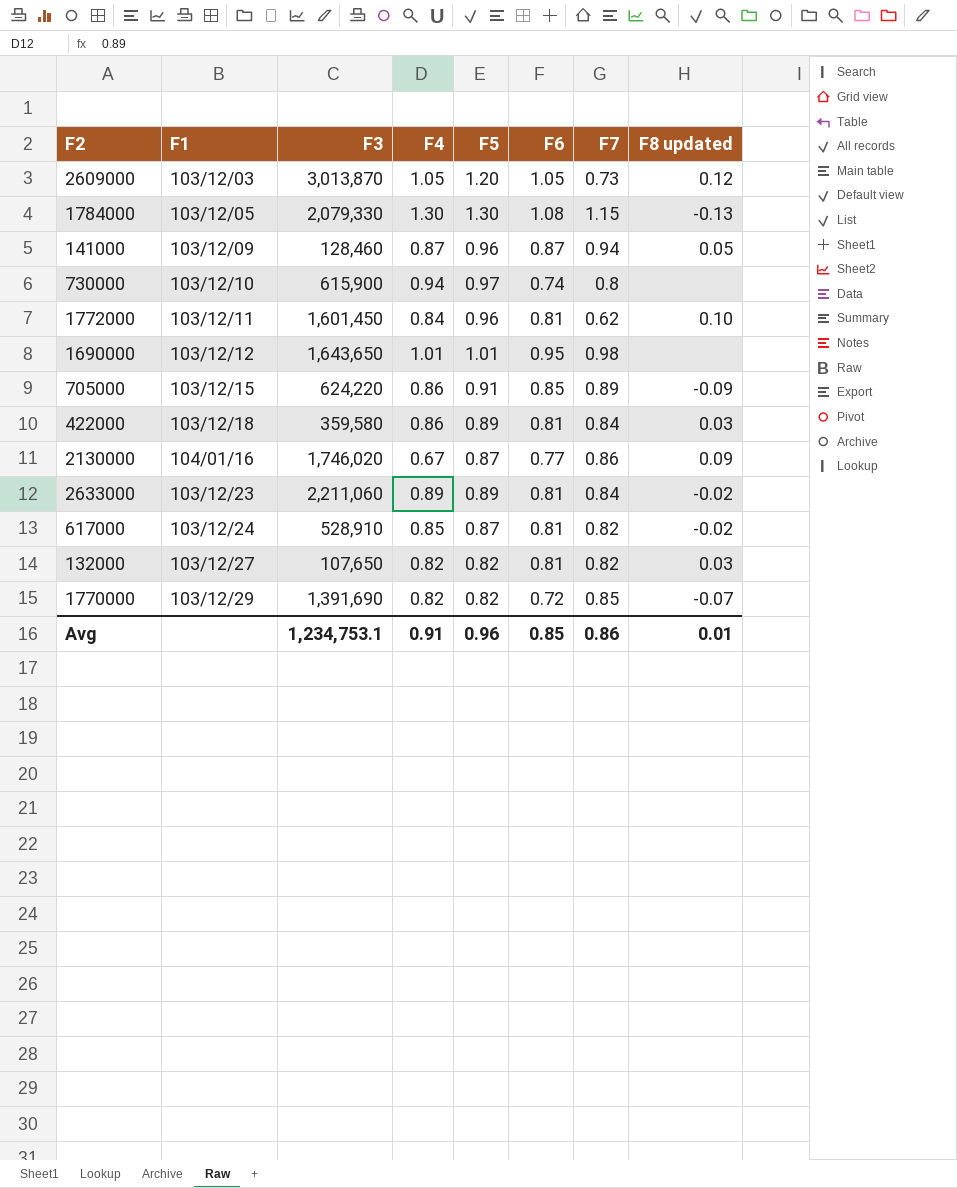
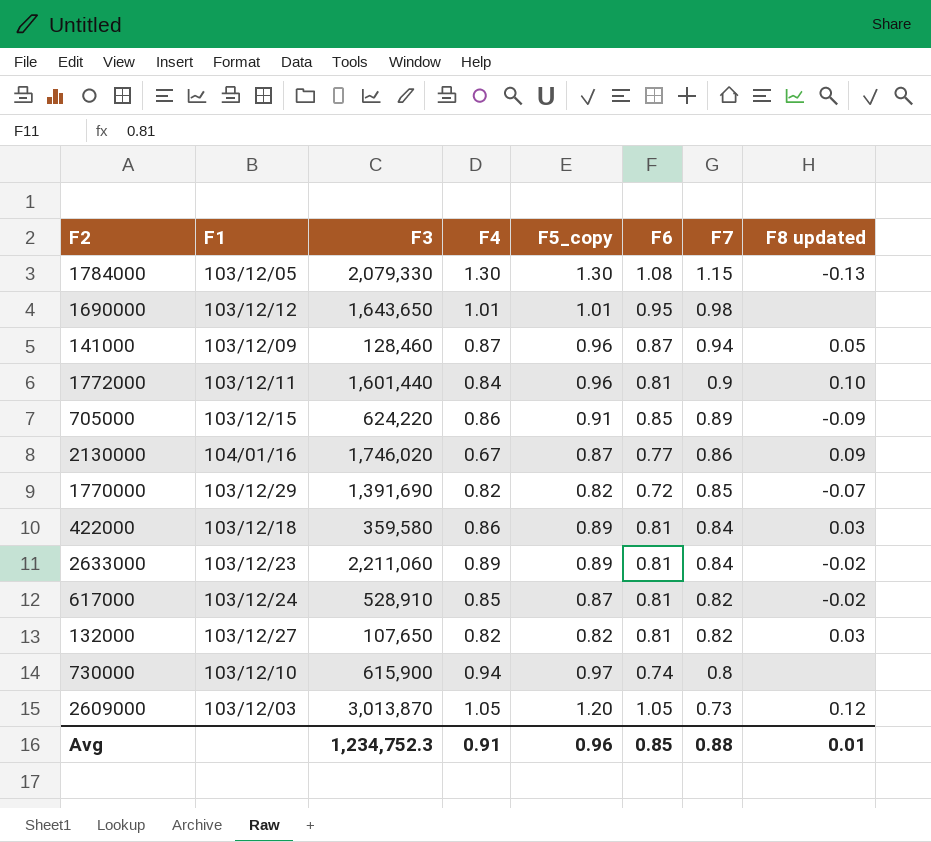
row order: none -> F7 descending
column name: F5 -> F5_copy
1772000 | F3: 1,601,450 -> 1,601,440
1772000 | F7: 0.62 -> 0.9
Avg | F3: 1,234,753.1 -> 1,234,752.3
Avg | F7: 0.86 -> 0.88

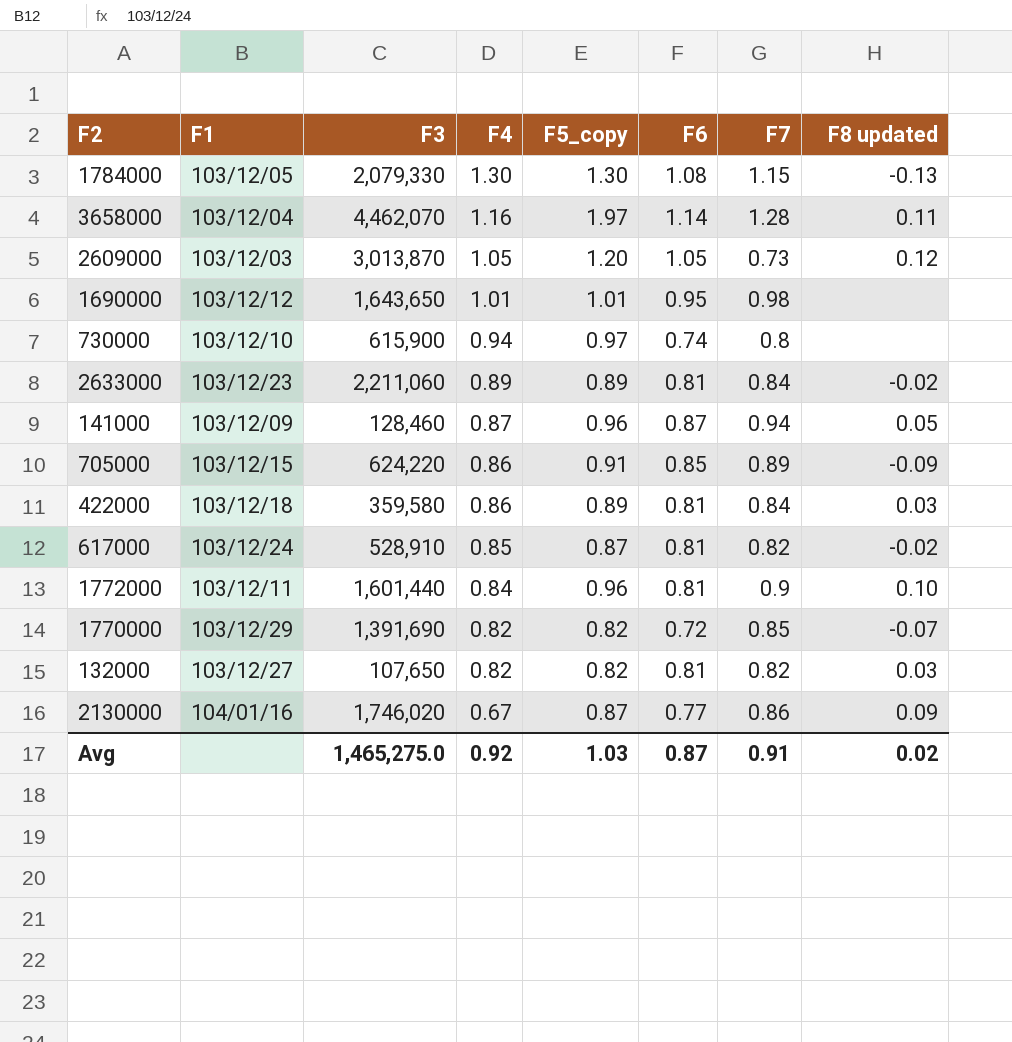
row order: F7 descending -> F4 descending
row 3658000: none -> 103/12/04 | 4,462,070 | 1.16 | 1.97 | 1.14 | 1.28 | 0.11
Avg | F3: 1,234,752.3 -> 1,465,275.0
Avg | F4: 0.91 -> 0.92
Avg | F5_copy: 0.96 -> 1.03
Avg | F6: 0.85 -> 0.87
Avg | F7: 0.88 -> 0.91
Avg | F8 updated: 0.01 -> 0.02

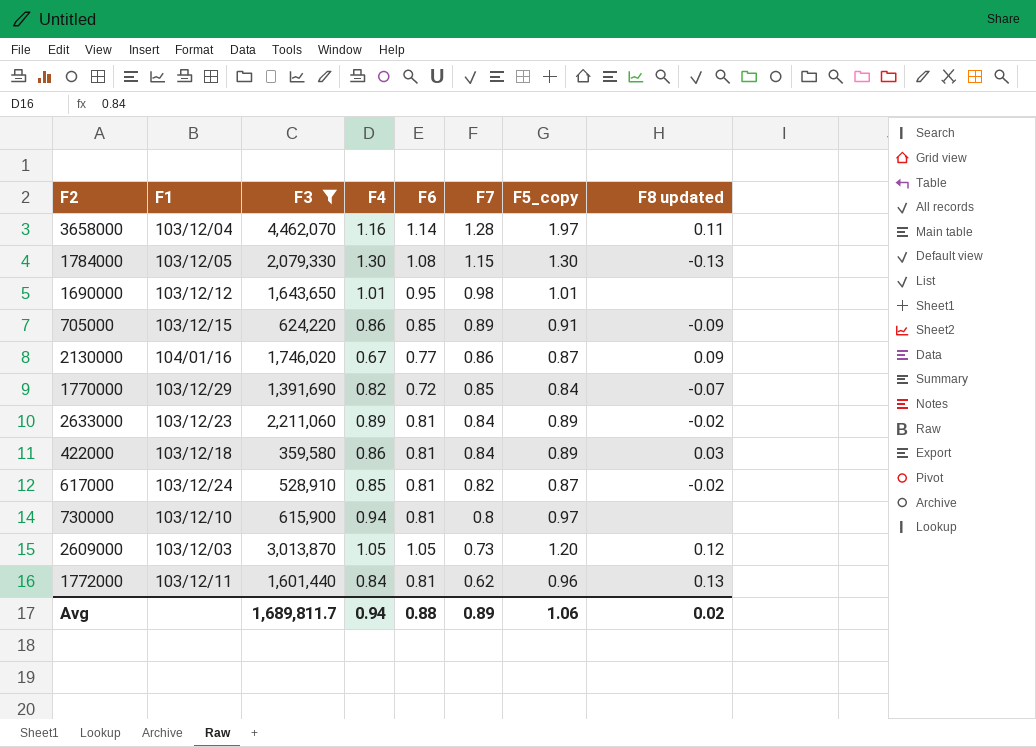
filter: none -> F3 >= 359,580
row order: F4 descending -> F7 descending
column F5_copy | position: 5 -> 7
1770000 | F5_copy: 0.82 -> 0.84
730000 | F6: 0.74 -> 0.81
1772000 | F7: 0.9 -> 0.62
1772000 | F8 updated: 0.10 -> 0.13
Avg | F3: 1,465,275.0 -> 1,689,811.7
Avg | F4: 0.92 -> 0.94
Avg | F6: 0.87 -> 0.88
Avg | F7: 0.91 -> 0.89
Avg | F5_copy: 1.03 -> 1.06

